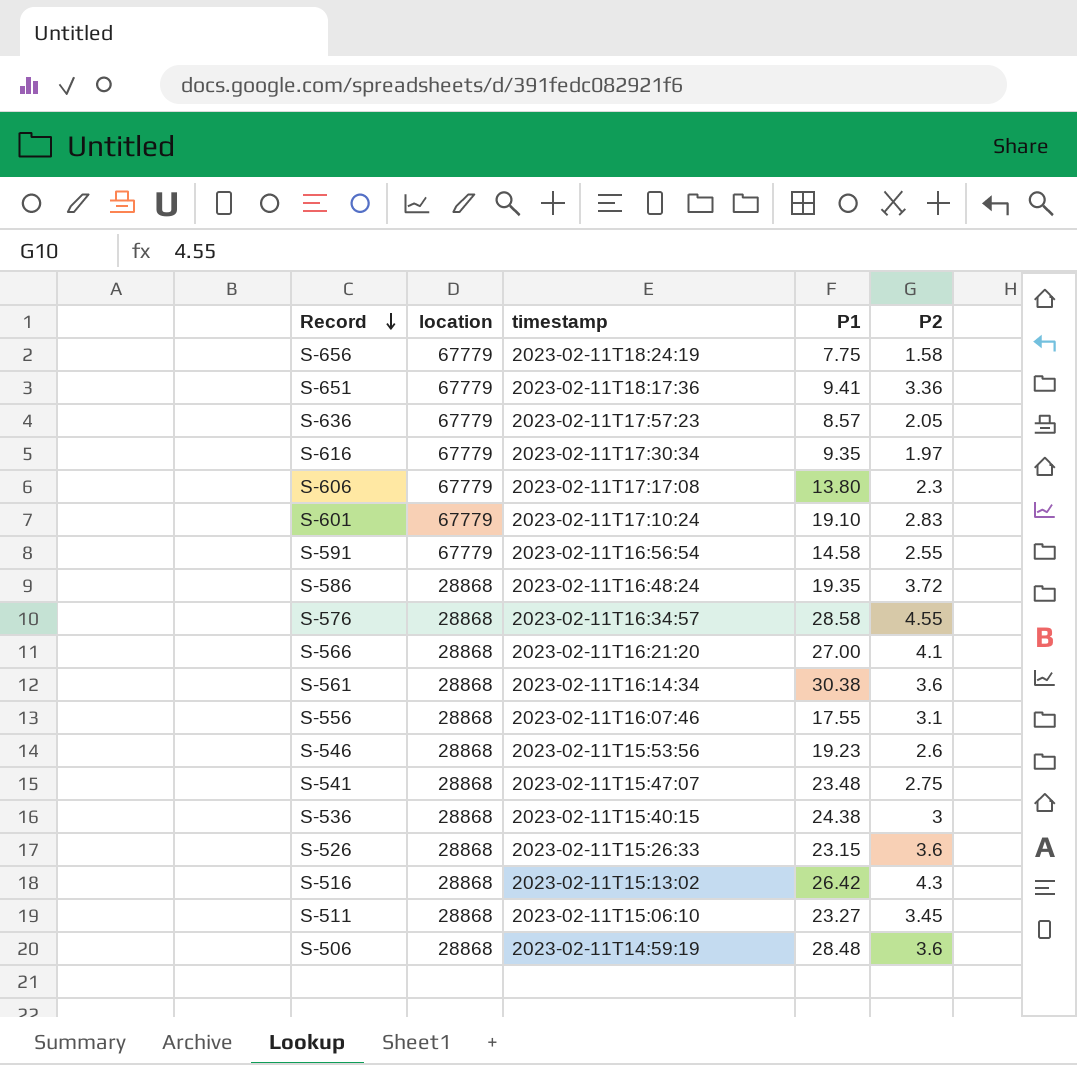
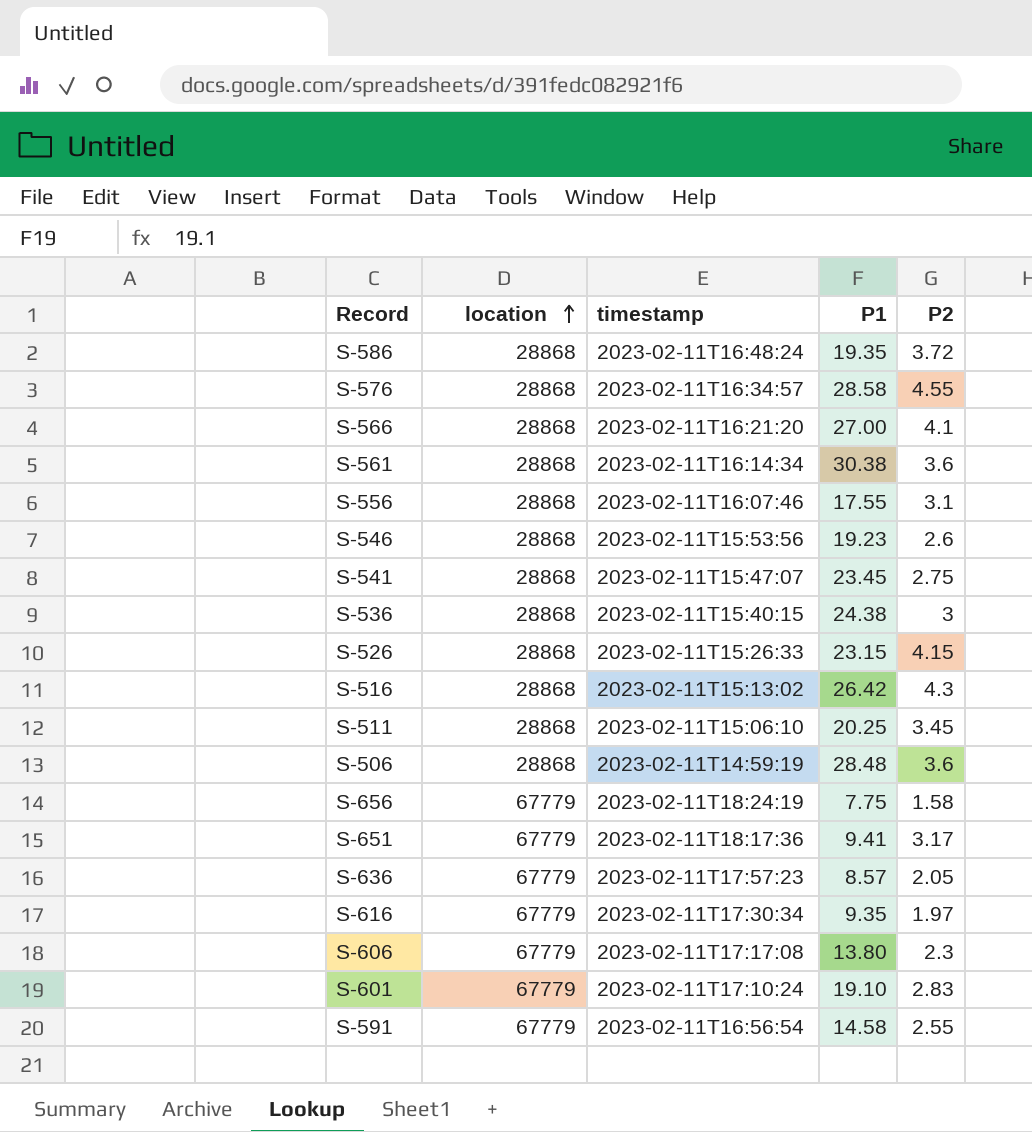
row order: Record descending -> location ascending
S-541 | P1: 23.48 -> 23.45
S-526 | P2: 3.6 -> 4.15
S-511 | P1: 23.27 -> 20.25
S-651 | P2: 3.36 -> 3.17

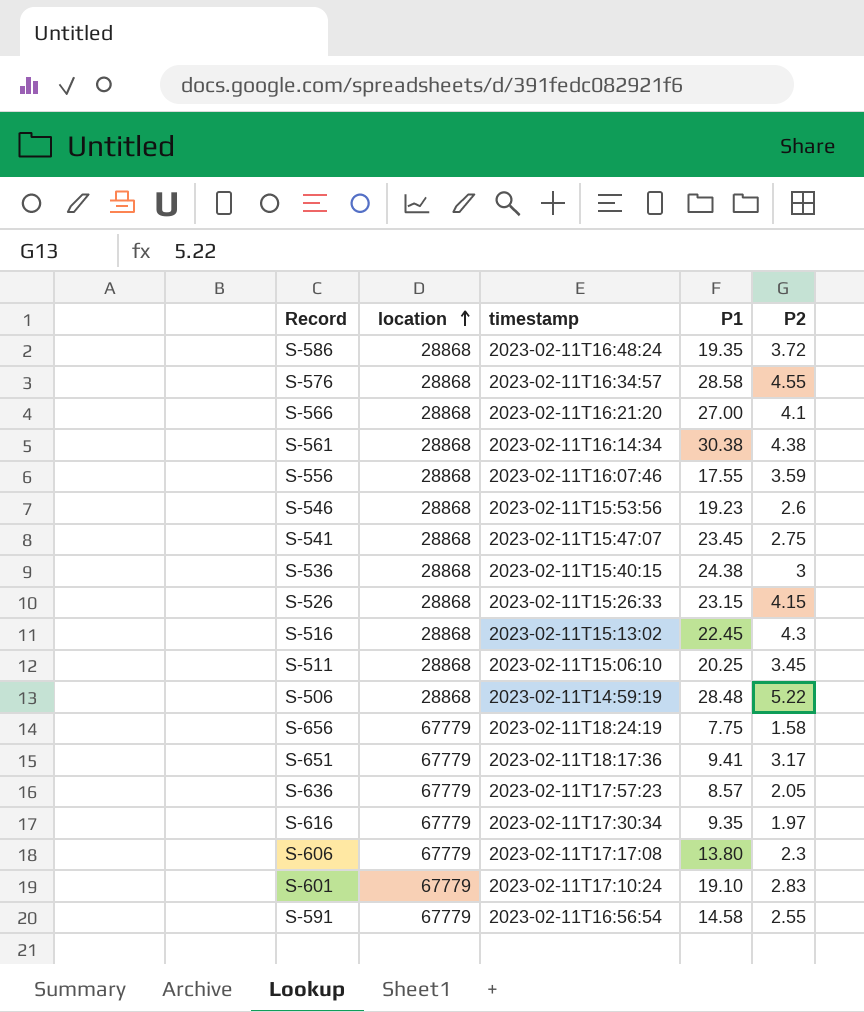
S-561 | P2: 3.6 -> 4.38
S-556 | P2: 3.1 -> 3.59
S-516 | P1: 26.42 -> 22.45
S-506 | P2: 3.6 -> 5.22

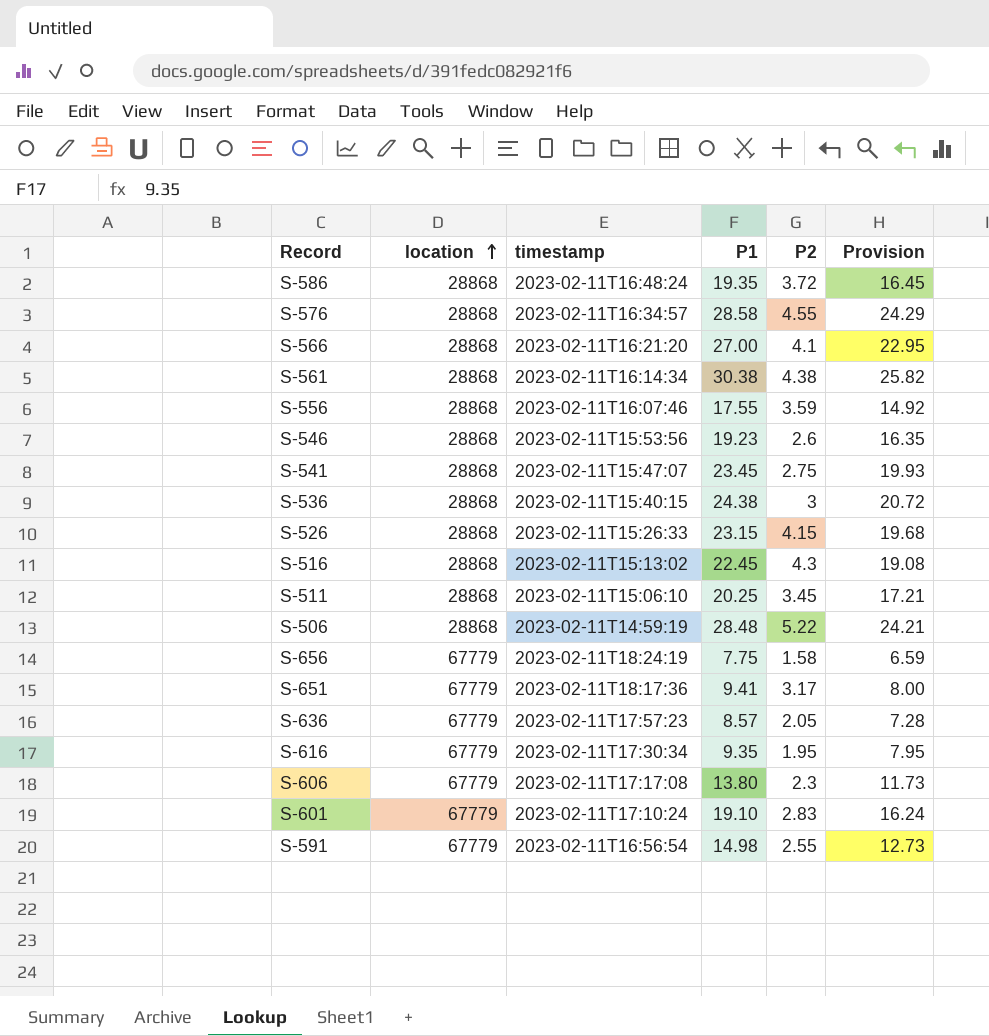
column Provision | formula: none -> [P1] * 0.85
S-616 | P2: 1.97 -> 1.95
S-591 | P1: 14.58 -> 14.98

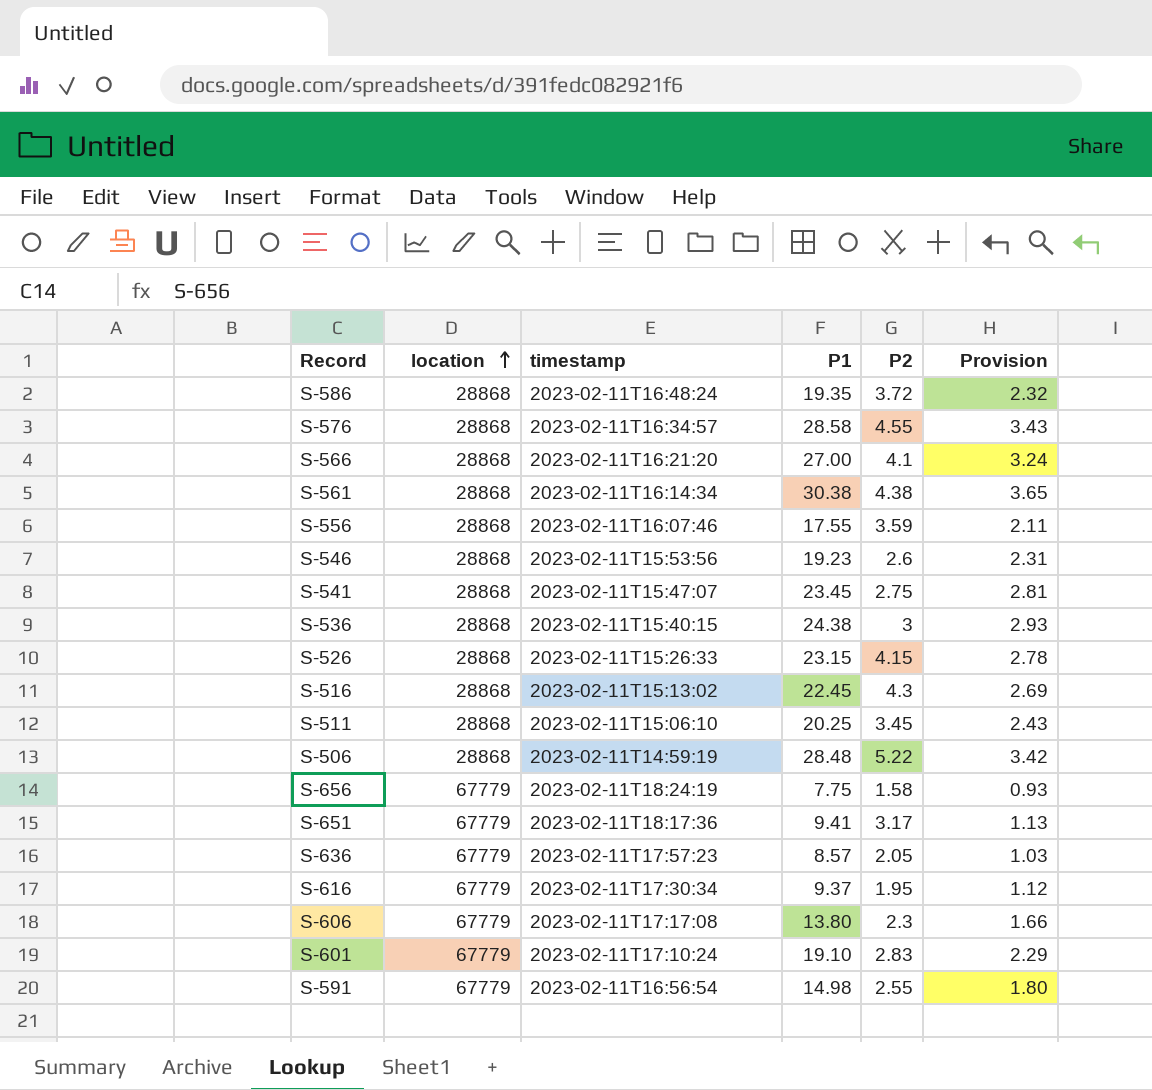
column Provision | formula: [P1] * 0.85 -> [P1] * 0.12
S-616 | P1: 9.35 -> 9.37

